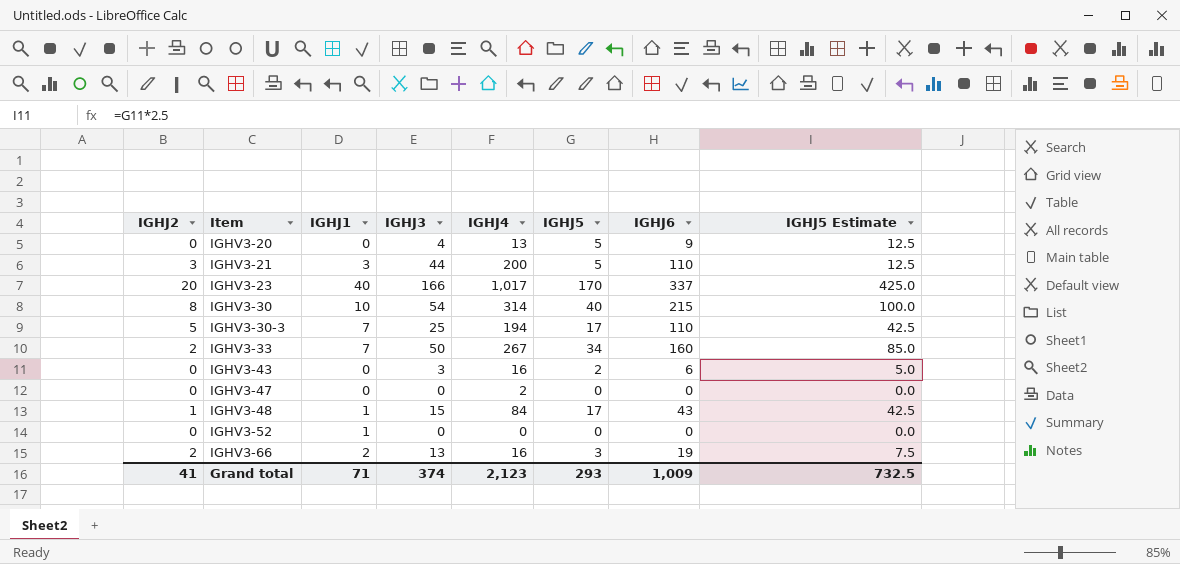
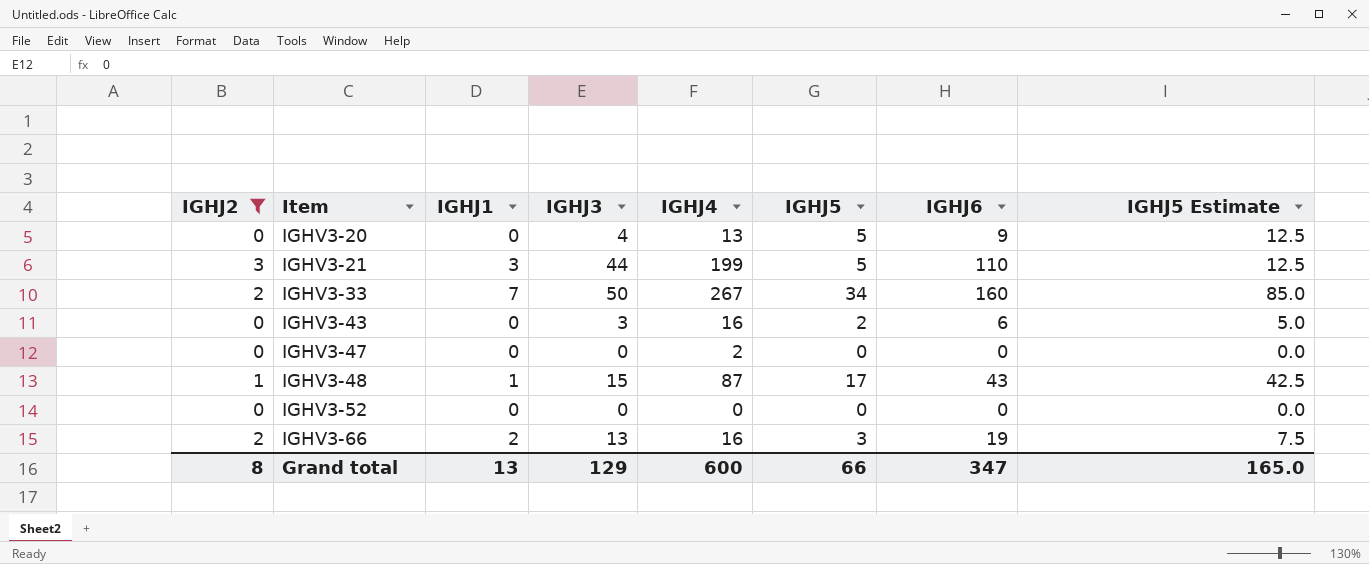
filter: none -> IGHJ2 <= 3
IGHV3-21 | IGHJ4: 200 -> 199
IGHV3-48 | IGHJ4: 84 -> 87
IGHV3-52 | IGHJ1: 1 -> 0
Grand total | IGHJ2: 41 -> 8
Grand total | IGHJ1: 71 -> 13
Grand total | IGHJ3: 374 -> 129
Grand total | IGHJ4: 2,123 -> 600
Grand total | IGHJ5: 293 -> 66
Grand total | IGHJ6: 1,009 -> 347
Grand total | IGHJ5 Estimate: 732.5 -> 165.0

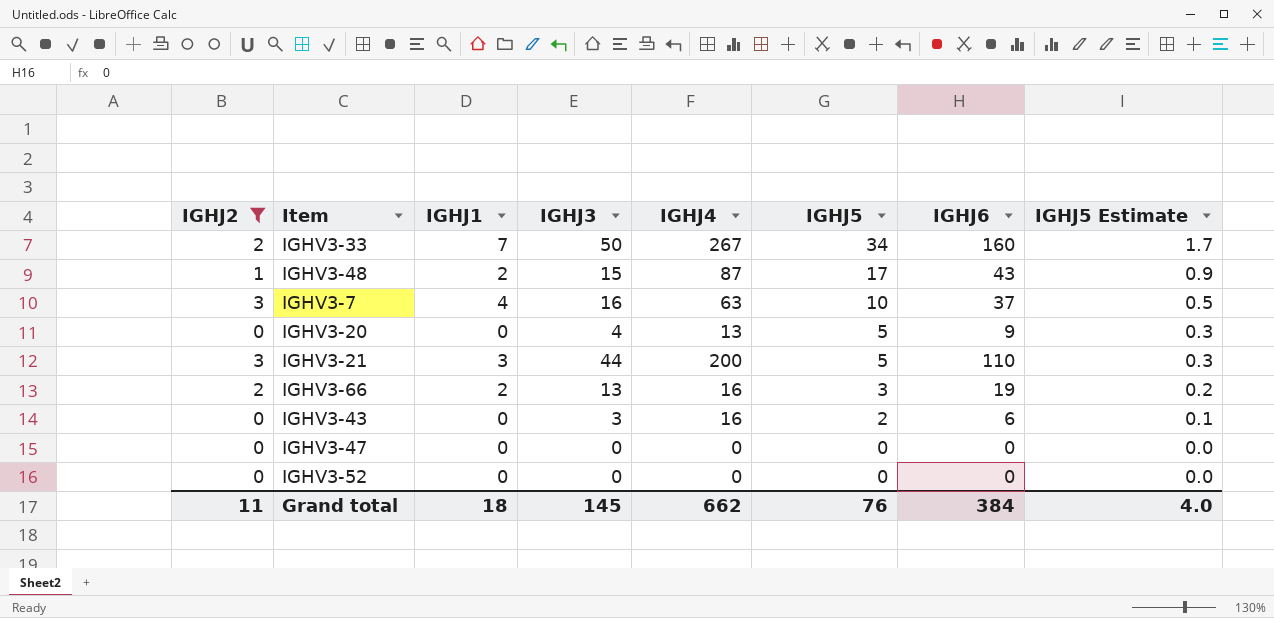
row order: Item ascending -> IGHJ5 descending
column IGHJ5 Estimate | formula: [IGHJ5] * 2.5 -> [IGHJ5] * 0.05
IGHV3-48 | IGHJ1: 1 -> 2
row IGHV3-7: none -> 3 | 4 | 16 | 63 | 10 | 37 | 0.5
IGHV3-21 | IGHJ4: 199 -> 200
IGHV3-47 | IGHJ4: 2 -> 0
Grand total | IGHJ2: 8 -> 11
Grand total | IGHJ1: 13 -> 18
Grand total | IGHJ3: 129 -> 145
Grand total | IGHJ4: 600 -> 662
Grand total | IGHJ5: 66 -> 76
Grand total | IGHJ6: 347 -> 384
Grand total | IGHJ5 Estimate: 165.0 -> 4.0

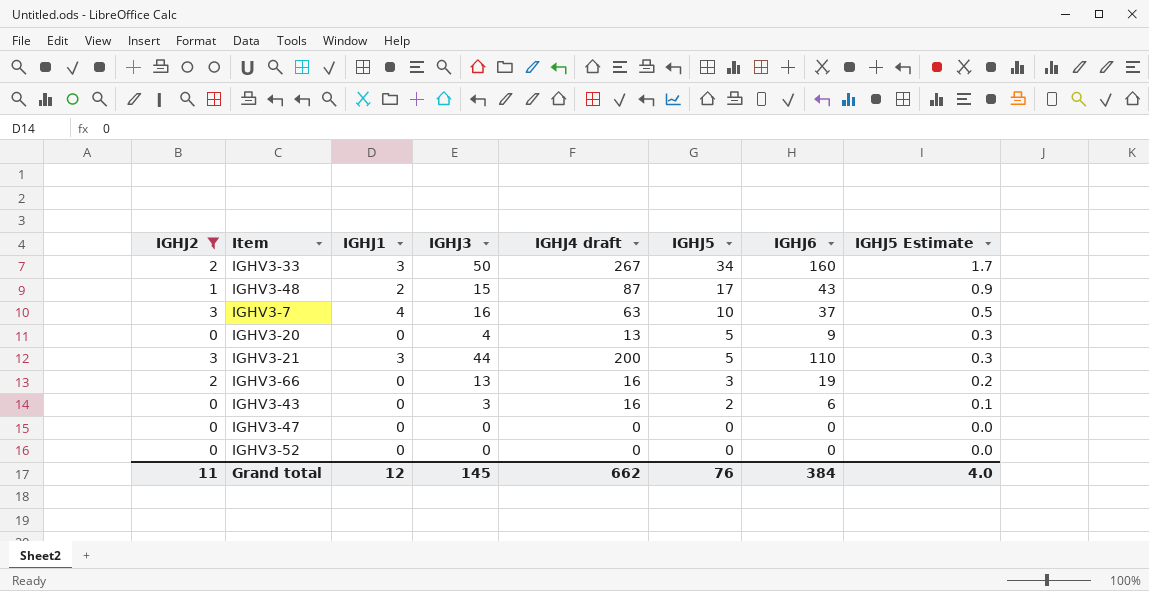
column name: IGHJ4 -> IGHJ4 draft
IGHV3-33 | IGHJ1: 7 -> 3
IGHV3-66 | IGHJ1: 2 -> 0
Grand total | IGHJ1: 18 -> 12

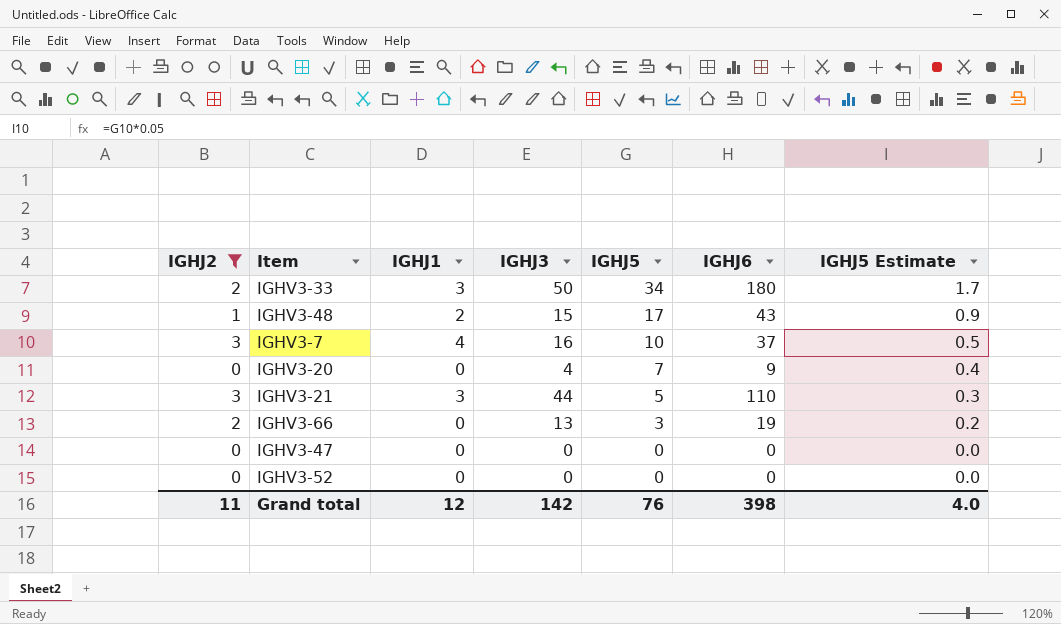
column IGHJ4 draft | position: 5 -> none
row IGHV3-43: 0 | 0 | 3 | 16 | 2 | 6 | 0.1 -> none
IGHV3-33 | IGHJ6: 160 -> 180
IGHV3-20 | IGHJ5: 5 -> 7
IGHV3-20 | IGHJ5 Estimate: 0.3 -> 0.4
Grand total | IGHJ3: 145 -> 142
Grand total | IGHJ6: 384 -> 398

